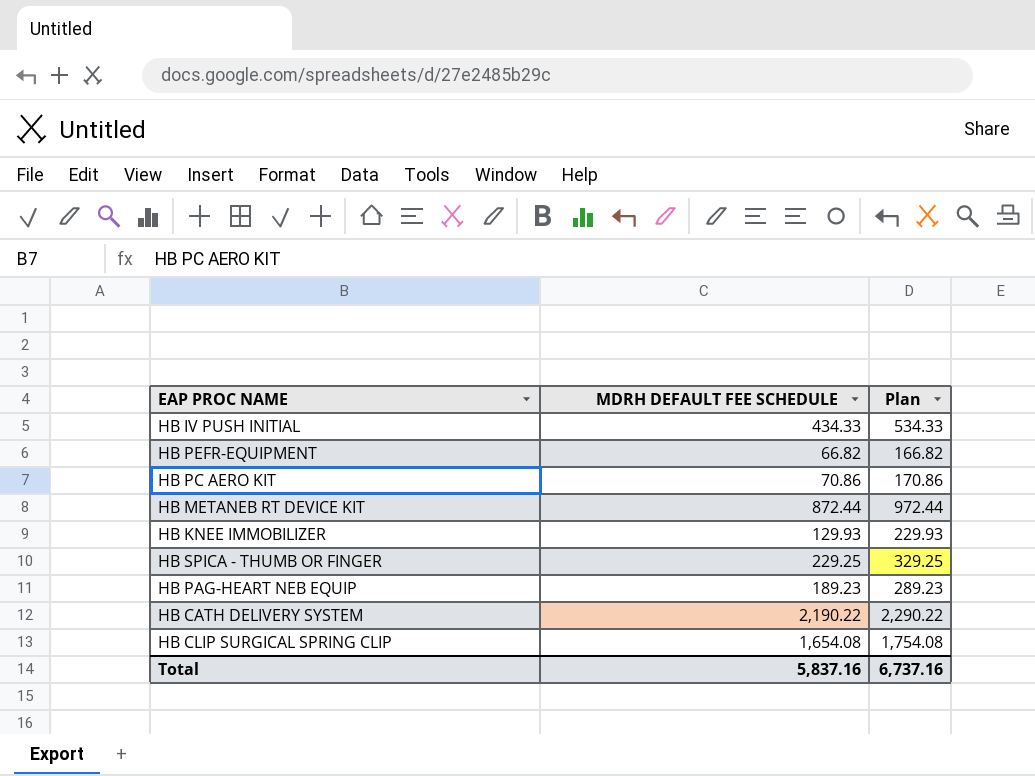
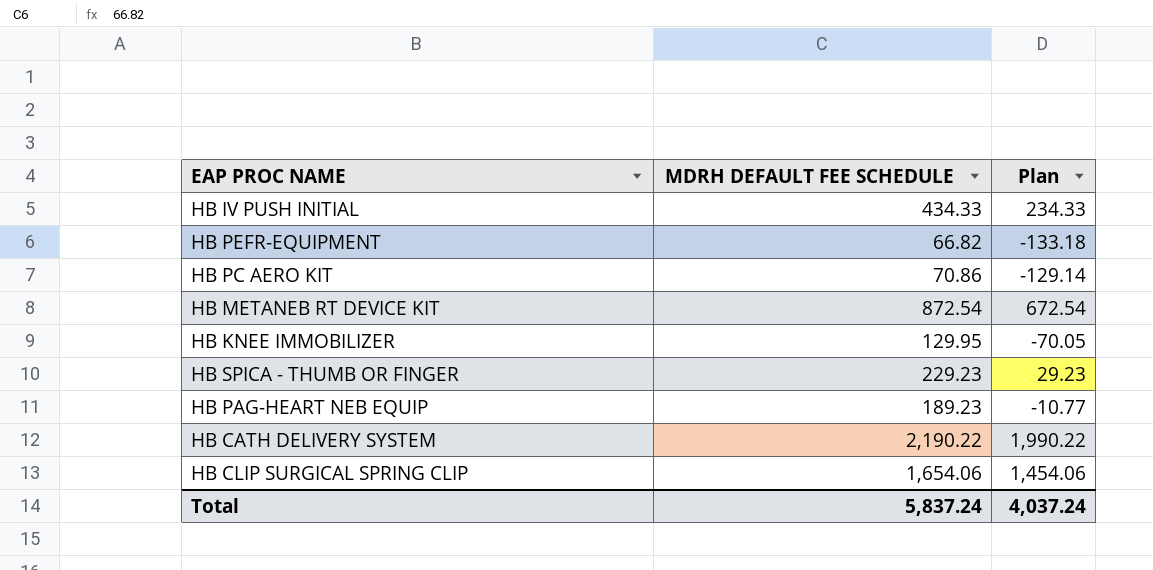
column Plan | formula: [MDRH DEFAULT FEE SCHEDULE] + 100 -> [MDRH DEFAULT FEE SCHEDULE] - 200
HB METANEB RT DEVICE KIT | MDRH DEFAULT FEE SCHEDULE: 872.44 -> 872.54
HB KNEE IMMOBILIZER | MDRH DEFAULT FEE SCHEDULE: 129.93 -> 129.95
HB SPICA - THUMB OR FINGER | MDRH DEFAULT FEE SCHEDULE: 229.25 -> 229.23
HB CLIP SURGICAL SPRING CLIP | MDRH DEFAULT FEE SCHEDULE: 1,654.08 -> 1,654.06
Total | MDRH DEFAULT FEE SCHEDULE: 5,837.16 -> 5,837.24
Total | Plan: 6,737.16 -> 4,037.24

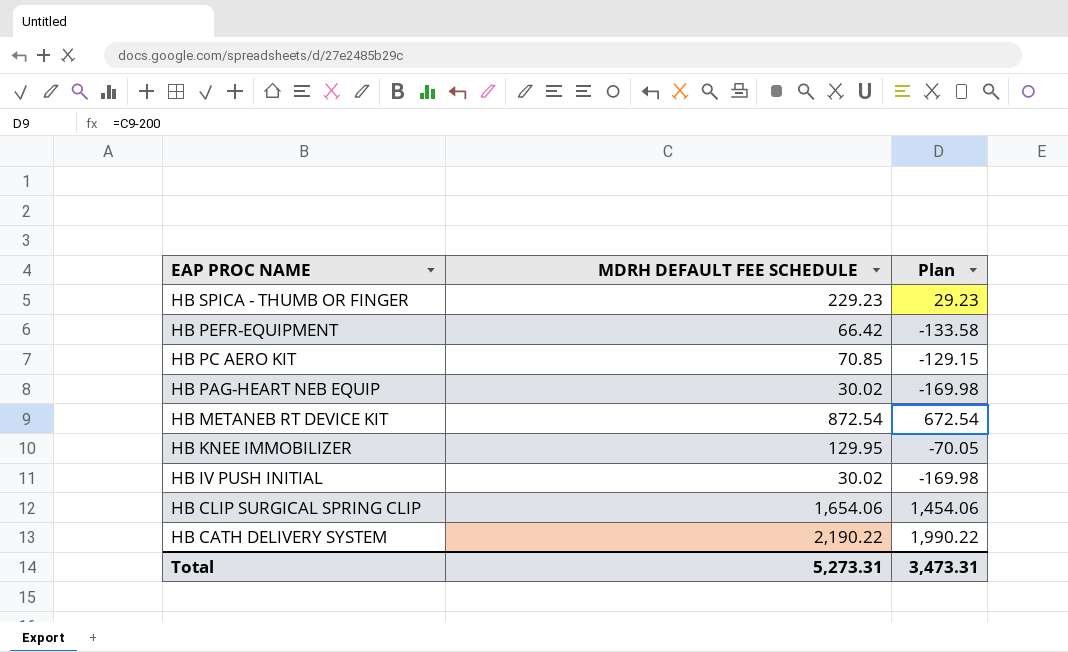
row order: none -> EAP PROC NAME descending
HB PEFR-EQUIPMENT | MDRH DEFAULT FEE SCHEDULE: 66.82 -> 66.42
HB PEFR-EQUIPMENT | Plan: -133.18 -> -133.58
HB PC AERO KIT | MDRH DEFAULT FEE SCHEDULE: 70.86 -> 70.85
HB PC AERO KIT | Plan: -129.14 -> -129.15
HB PAG-HEART NEB EQUIP | MDRH DEFAULT FEE SCHEDULE: 189.23 -> 30.02
HB PAG-HEART NEB EQUIP | Plan: -10.77 -> -169.98
HB IV PUSH INITIAL | MDRH DEFAULT FEE SCHEDULE: 434.33 -> 30.02
HB IV PUSH INITIAL | Plan: 234.33 -> -169.98
Total | MDRH DEFAULT FEE SCHEDULE: 5,837.24 -> 5,273.31
Total | Plan: 4,037.24 -> 3,473.31

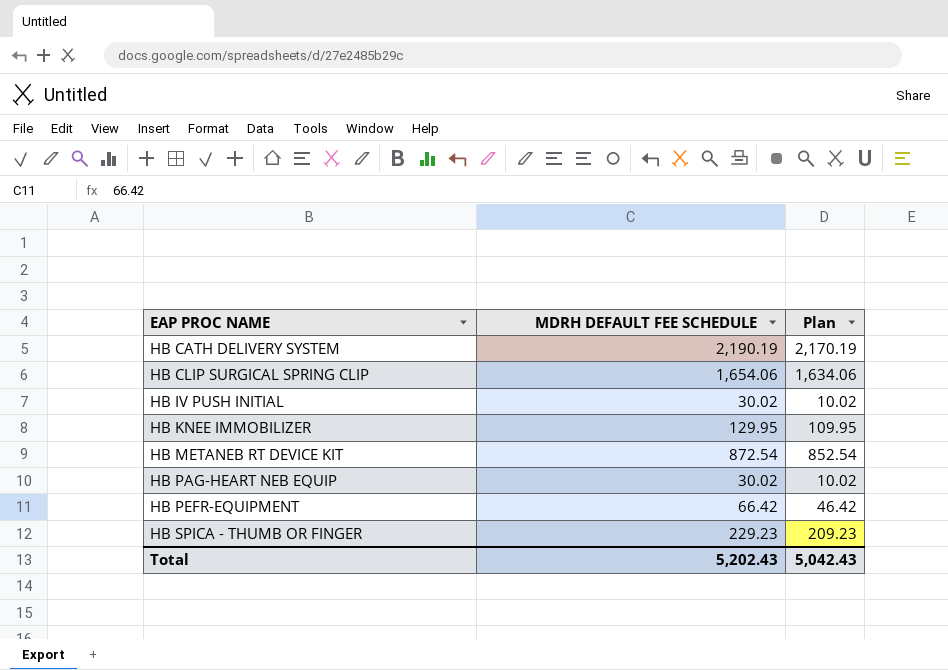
row order: EAP PROC NAME descending -> EAP PROC NAME ascending
column Plan | formula: [MDRH DEFAULT FEE SCHEDULE] - 200 -> [MDRH DEFAULT FEE SCHEDULE] - 20
row HB PC AERO KIT: 70.85 | -129.15 -> none
HB CATH DELIVERY SYSTEM | MDRH DEFAULT FEE SCHEDULE: 2,190.22 -> 2,190.19
Total | MDRH DEFAULT FEE SCHEDULE: 5,273.31 -> 5,202.43
Total | Plan: 3,473.31 -> 5,042.43

